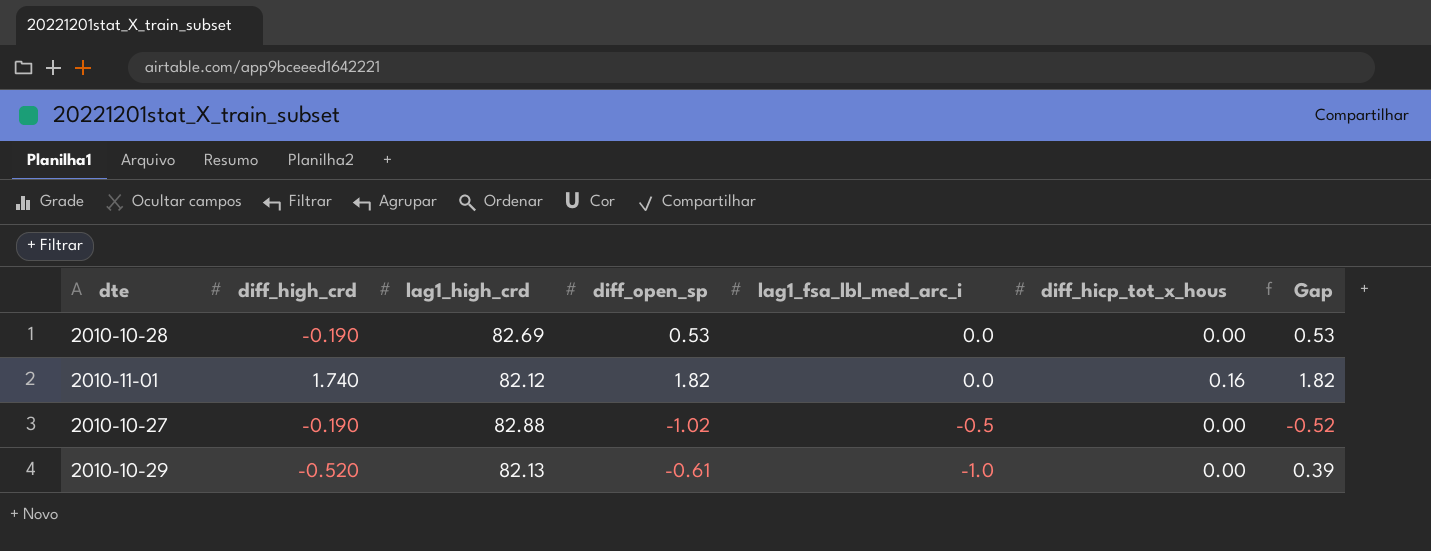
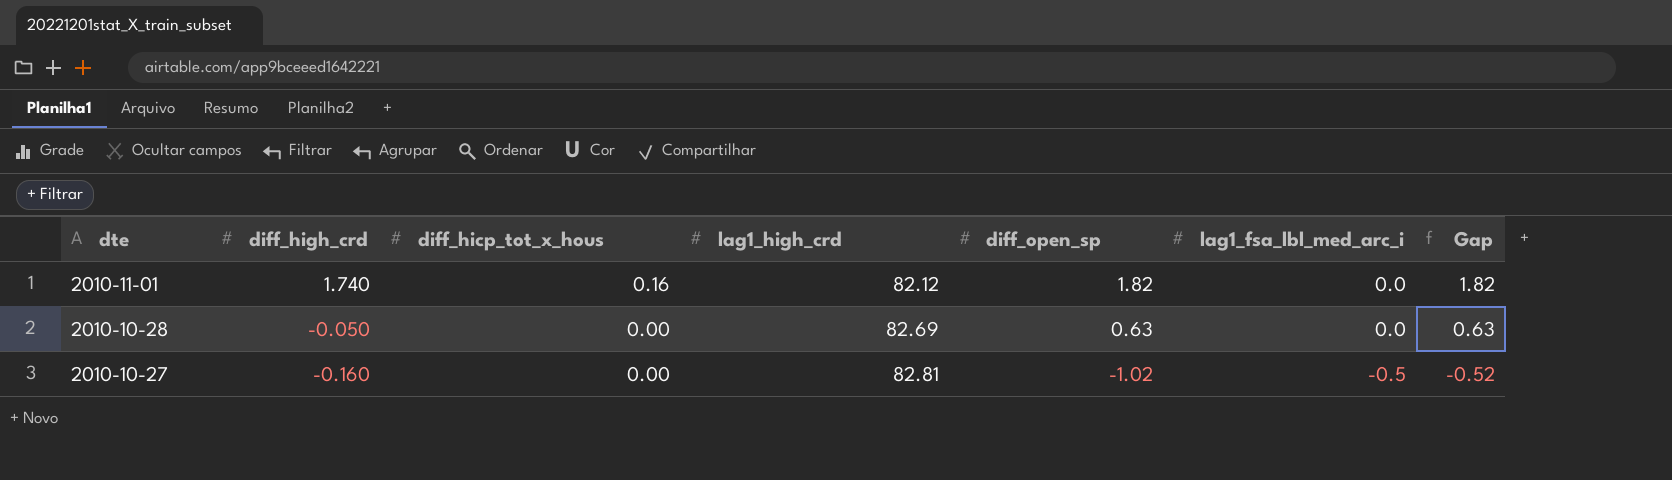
row order: lag1_fsa_lbl_med_arc_i descending -> dte descending
column diff_hicp_tot_x_hous | position: 6 -> 3
row 2010-10-29: -0.520 | 82.13 | -0.61 | -1.0 | 0.00 | 0.39 -> none
2010-10-28 | diff_high_crd: -0.190 -> -0.050
2010-10-28 | diff_open_sp: 0.53 -> 0.63
2010-10-28 | Gap: 0.53 -> 0.63
2010-10-27 | diff_high_crd: -0.190 -> -0.160
2010-10-27 | lag1_high_crd: 82.88 -> 82.81

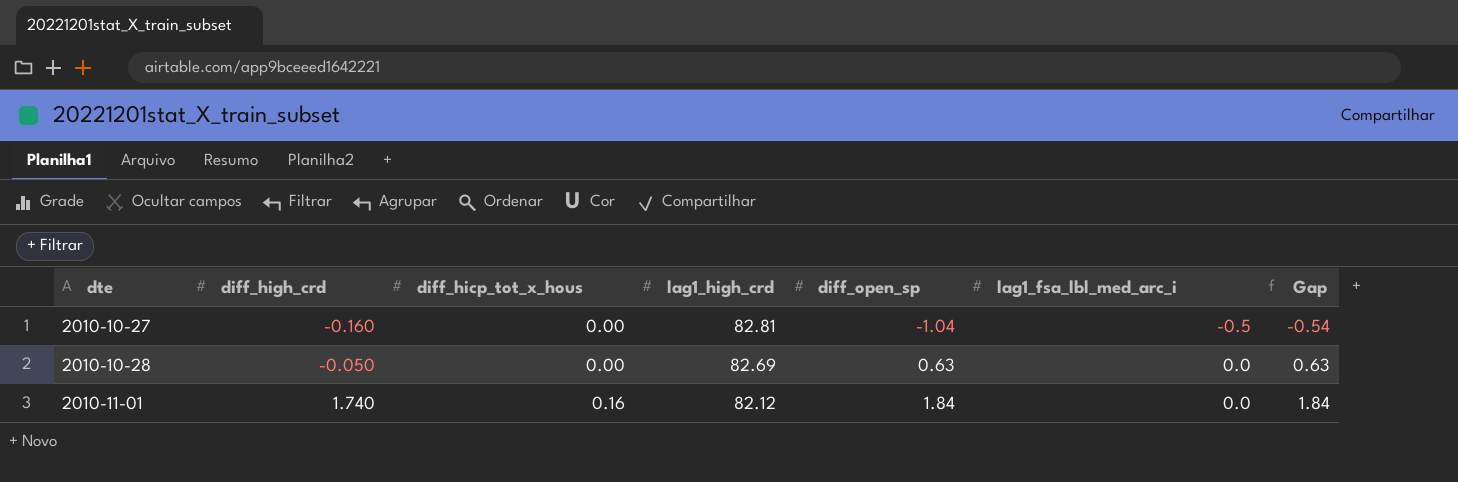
row order: dte descending -> dte ascending
2010-10-27 | diff_open_sp: -1.02 -> -1.04
2010-10-27 | Gap: -0.52 -> -0.54
2010-11-01 | diff_open_sp: 1.82 -> 1.84
2010-11-01 | Gap: 1.82 -> 1.84

